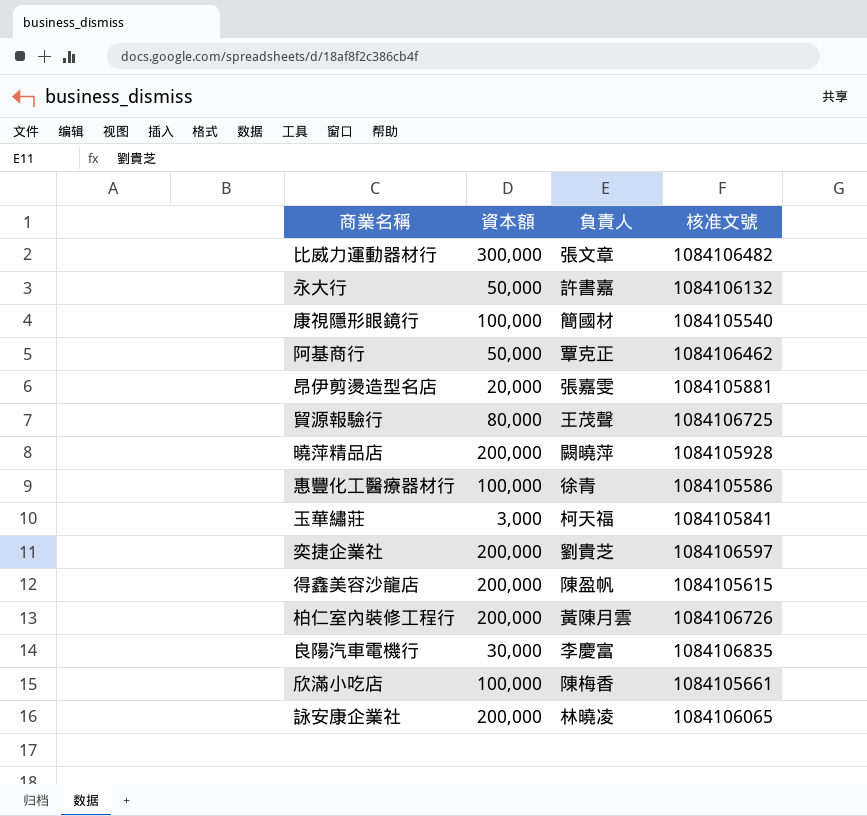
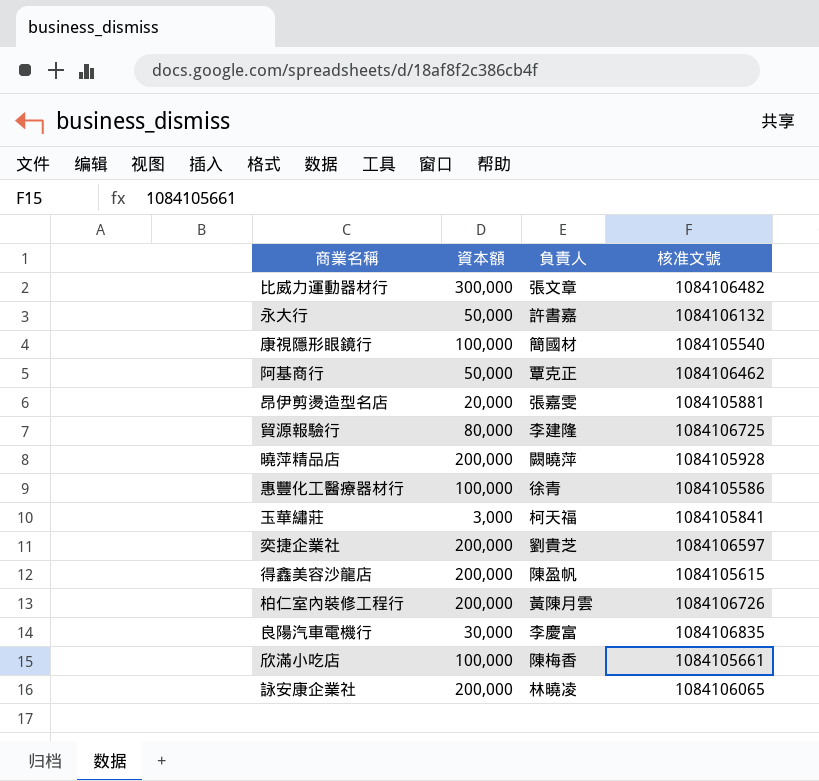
貿源報驗行 | 負責人: 王茂聲 -> 李建隆

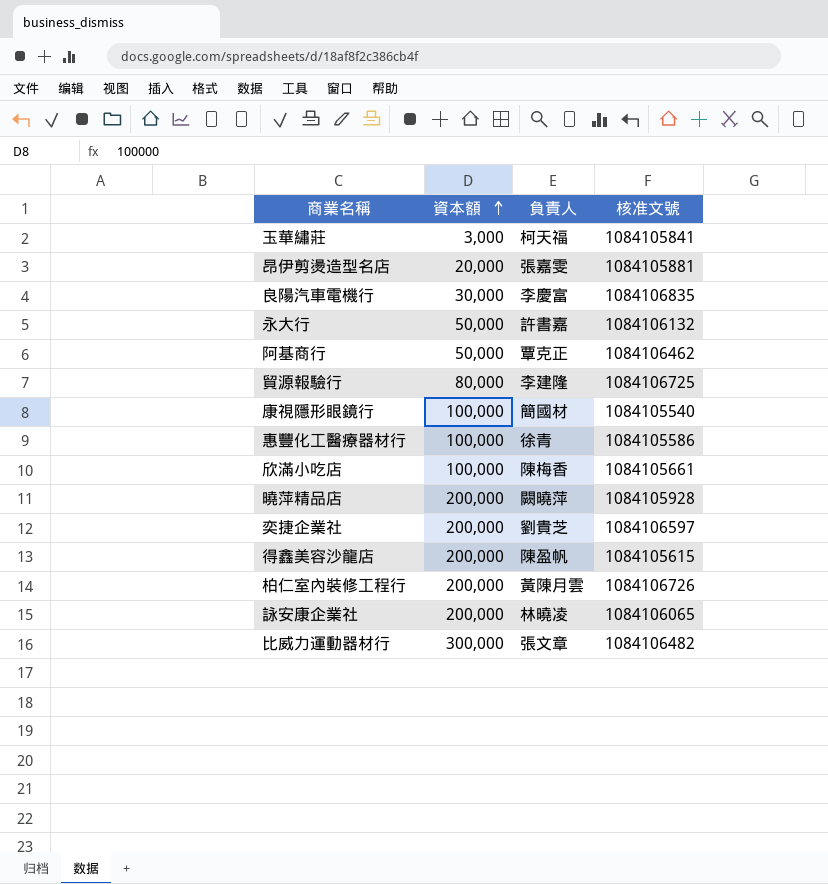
row order: none -> 資本額 ascending

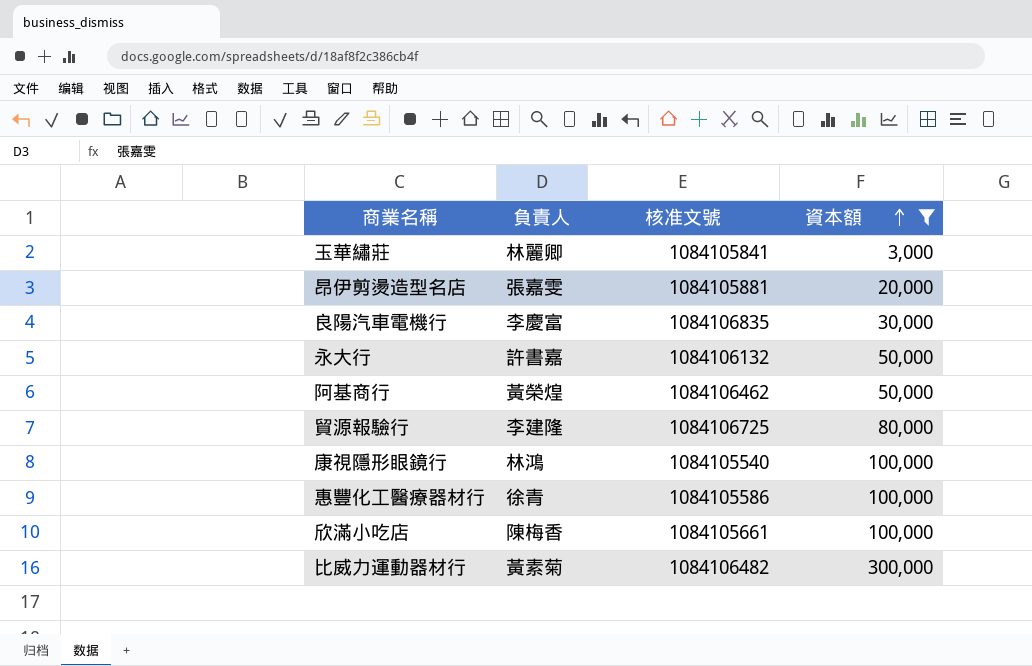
filter: none -> 資本額 != 200,000
column 資本額 | position: 2 -> 4
玉華繡莊 | 負責人: 柯天福 -> 林麗卿
阿基商行 | 負責人: 覃克正 -> 黃榮煌
康視隱形眼鏡行 | 負責人: 簡國材 -> 林鴻
比威力運動器材行 | 負責人: 張文章 -> 黃素菊

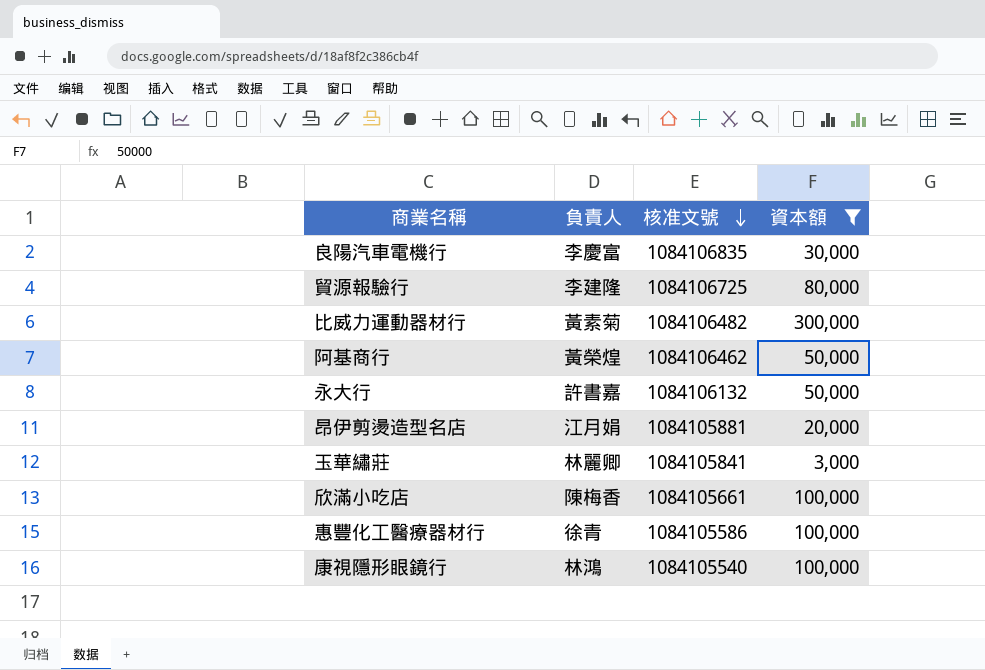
row order: 資本額 ascending -> 核准文號 descending
昂伊剪燙造型名店 | 負責人: 張嘉雯 -> 江月娟

